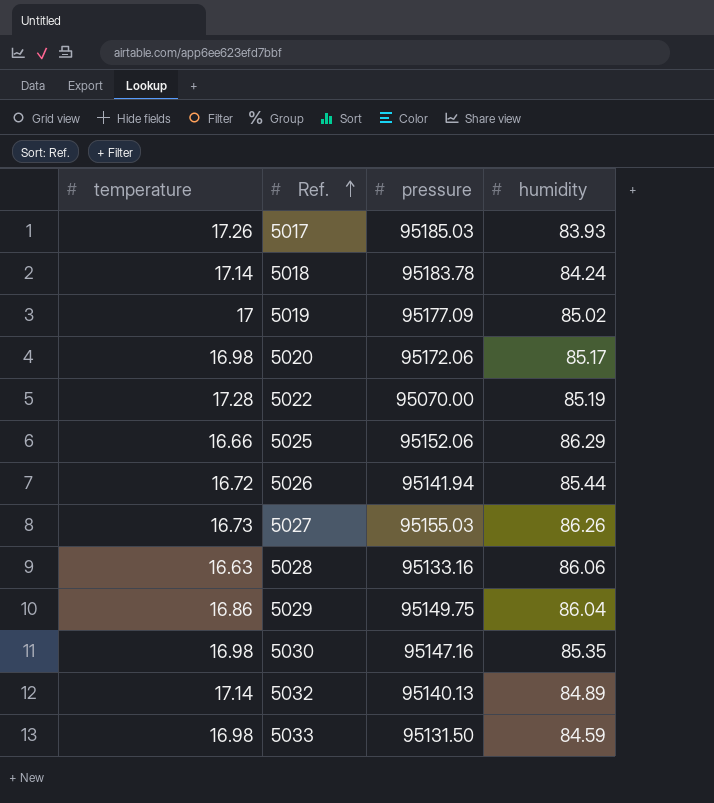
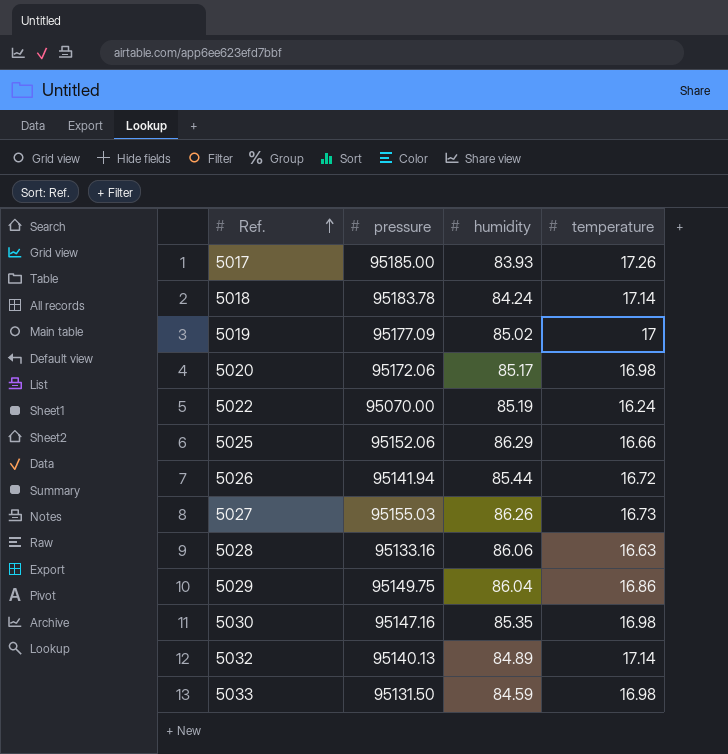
column temperature | position: 1 -> 4
5017 | pressure: 95185.03 -> 95185.00
5022 | temperature: 17.28 -> 16.24

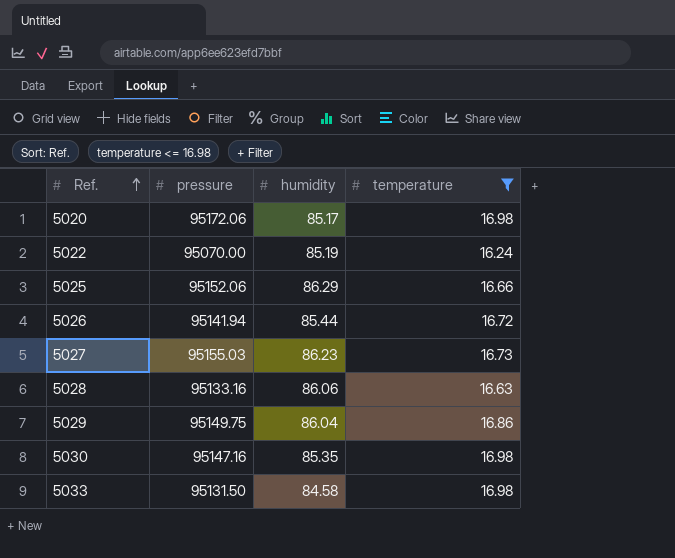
filter: none -> temperature <= 16.98
5027 | humidity: 86.26 -> 86.23
5033 | humidity: 84.59 -> 84.58

